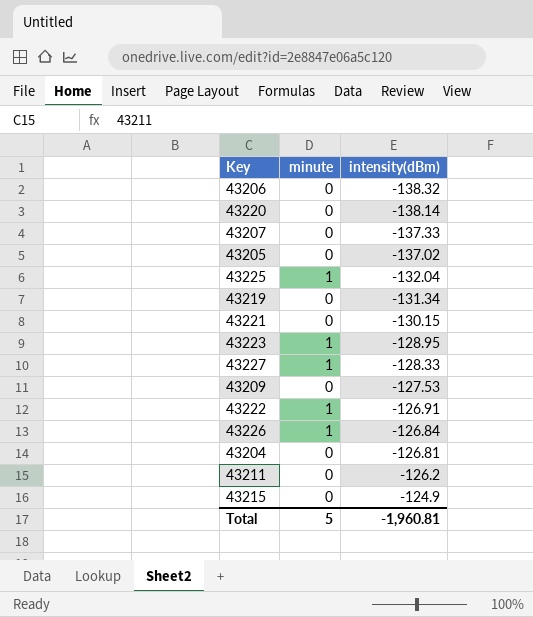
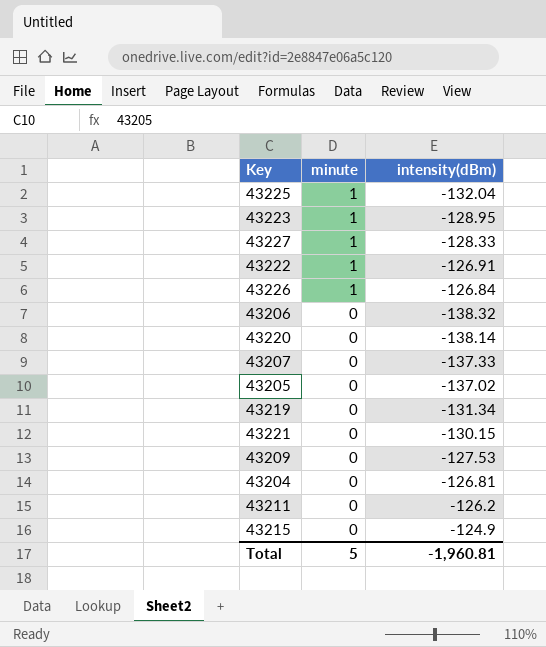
row order: intensity(dBm) ascending -> minute descending

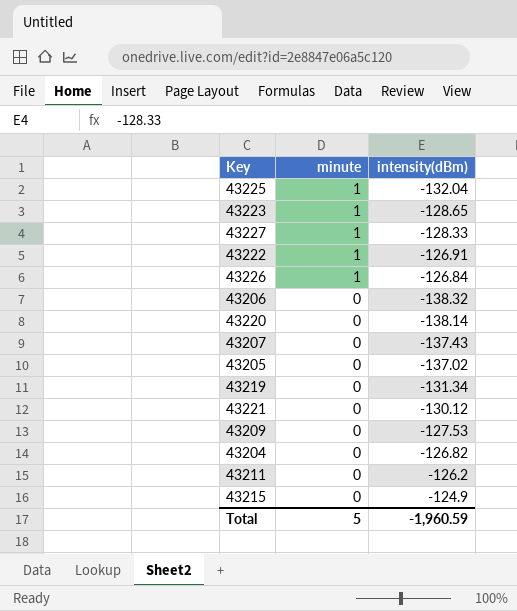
43223 | intensity(dBm): -128.95 -> -128.65
43207 | intensity(dBm): -137.33 -> -137.43
43221 | intensity(dBm): -130.15 -> -130.12
43204 | intensity(dBm): -126.81 -> -126.82
Total | intensity(dBm): -1,960.81 -> -1,960.59

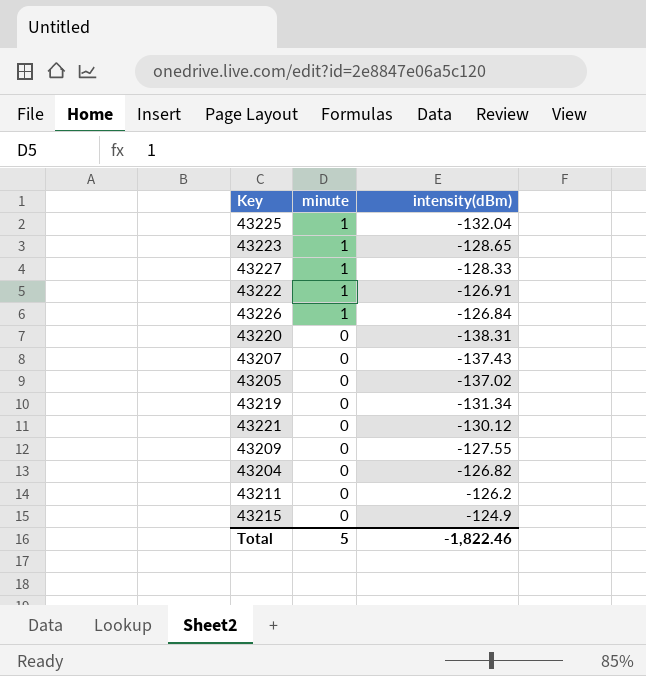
row 43206: 0 | -138.32 -> none
43220 | intensity(dBm): -138.14 -> -138.31
43209 | intensity(dBm): -127.53 -> -127.55
Total | intensity(dBm): -1,960.59 -> -1,822.46

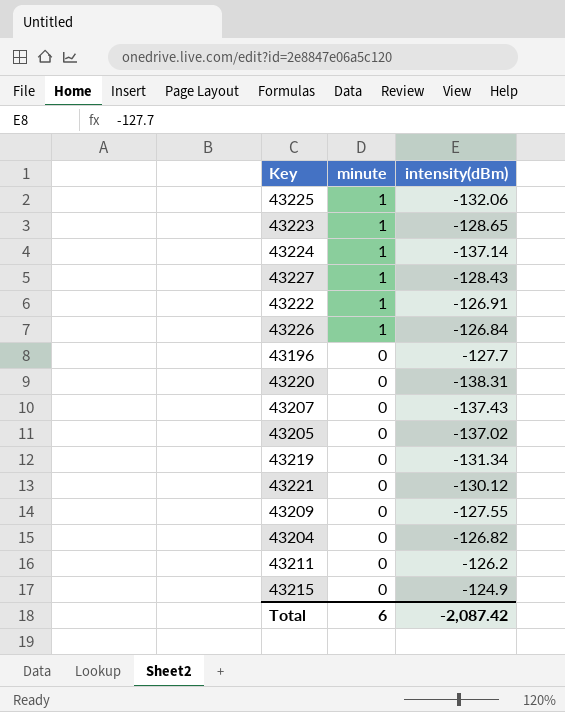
43225 | intensity(dBm): -132.04 -> -132.06
row 43224: none -> 1 | -137.14
43227 | intensity(dBm): -128.33 -> -128.43
row 43196: none -> 0 | -127.7
Total | minute: 5 -> 6
Total | intensity(dBm): -1,822.46 -> -2,087.42

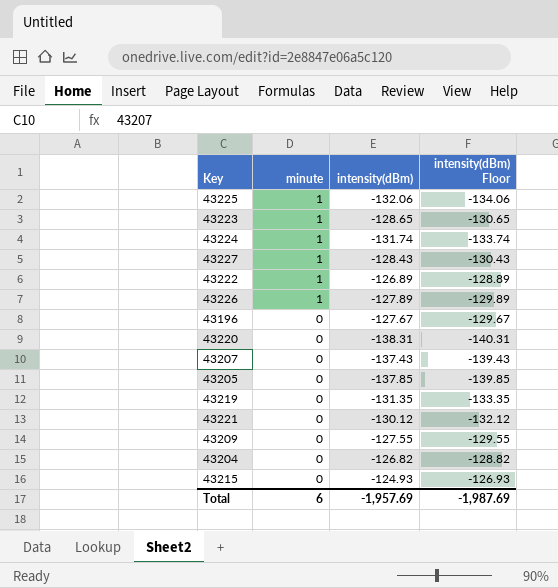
column intensity(dBm) Floor | formula: none -> [intensity(dBm)] - 2
row 43211: 0 | -126.2 -> none
43224 | intensity(dBm): -137.14 -> -131.74
43222 | intensity(dBm): -126.91 -> -126.89
43226 | intensity(dBm): -126.84 -> -127.89
43196 | intensity(dBm): -127.7 -> -127.67
43205 | intensity(dBm): -137.02 -> -137.85
43219 | intensity(dBm): -131.34 -> -131.35
43215 | intensity(dBm): -124.9 -> -124.93
Total | intensity(dBm): -2,087.42 -> -1,957.69

